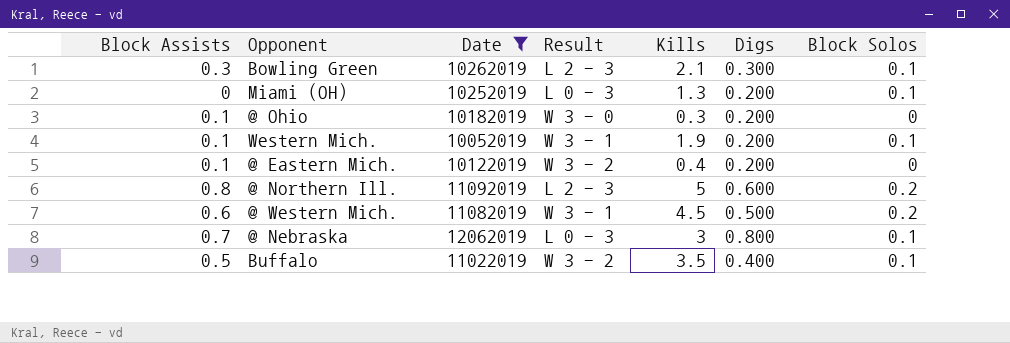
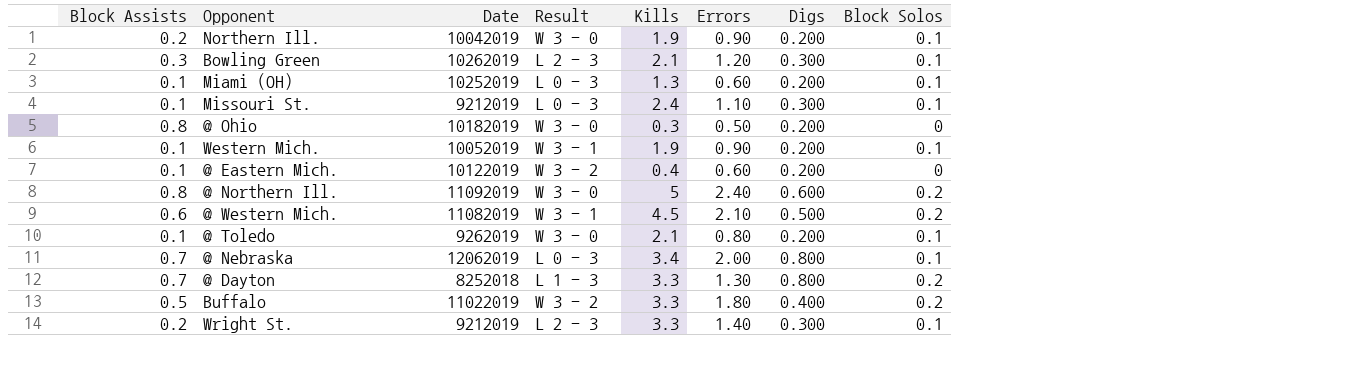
filter: Date >= 10052019 -> none
column Errors | position: none -> 6
Miami (OH) | Block Assists: 0 -> 0.1
@ Ohio | Block Assists: 0.1 -> 0.8
@ Northern Ill. | Result: L 2 - 3 -> W 3 - 0
@ Nebraska | Kills: 3 -> 3.4
Buffalo | Kills: 3.5 -> 3.3
Buffalo | Block Solos: 0.1 -> 0.2

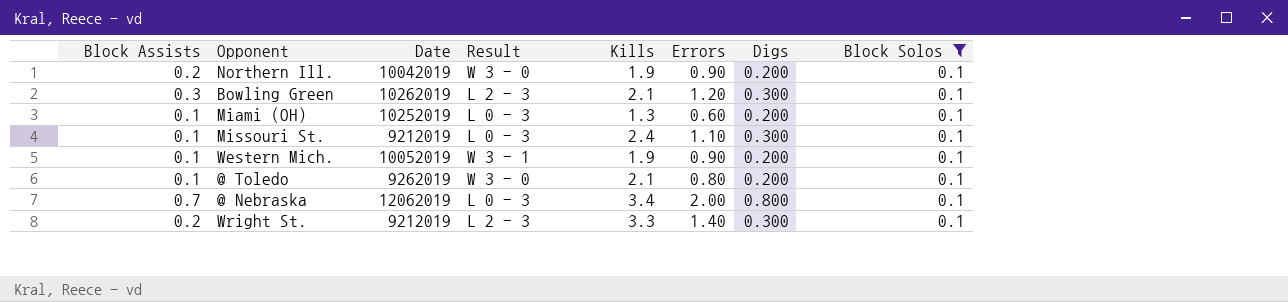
filter: none -> Block Solos = 0.1

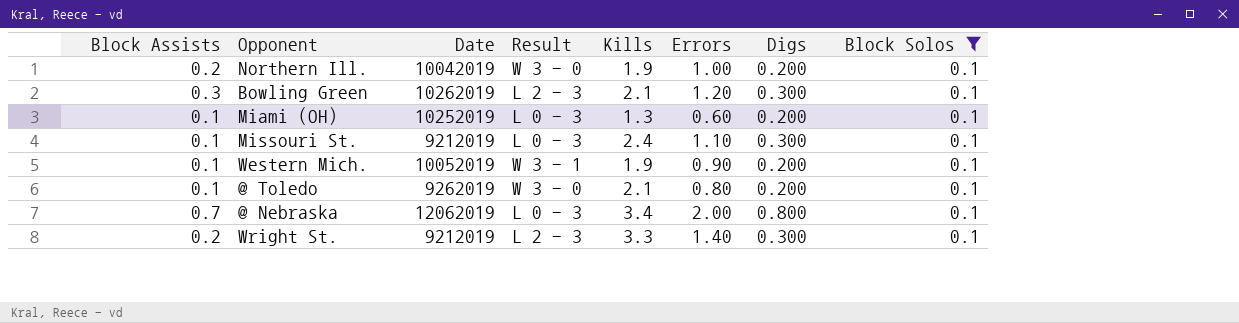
Northern Ill. | Errors: 0.90 -> 1.00

